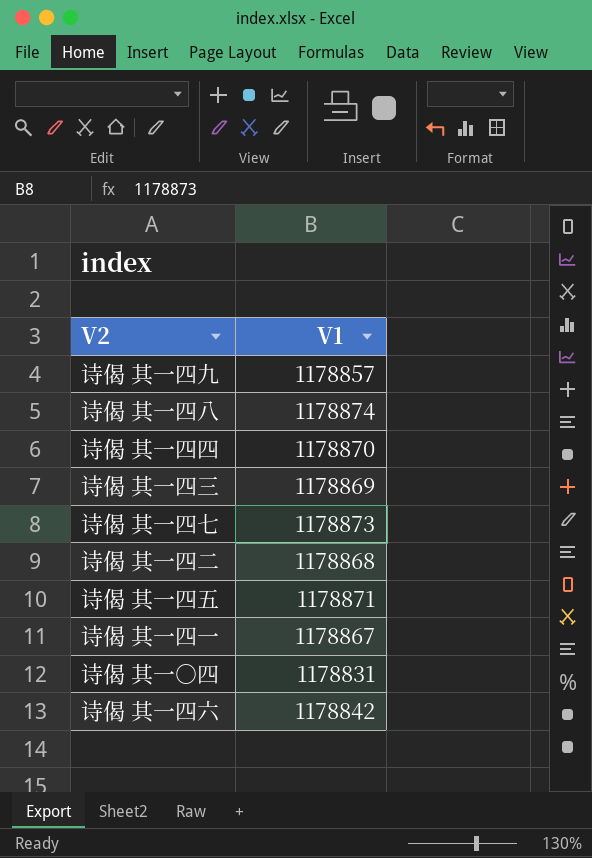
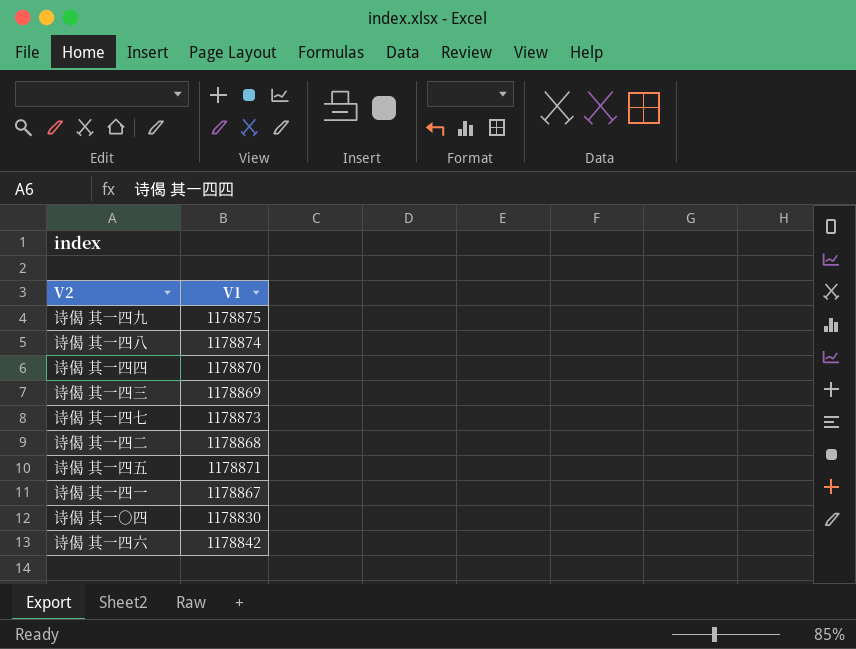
诗偈 其一四九 | V1: 1178857 -> 1178875
诗偈 其一○四 | V1: 1178831 -> 1178830

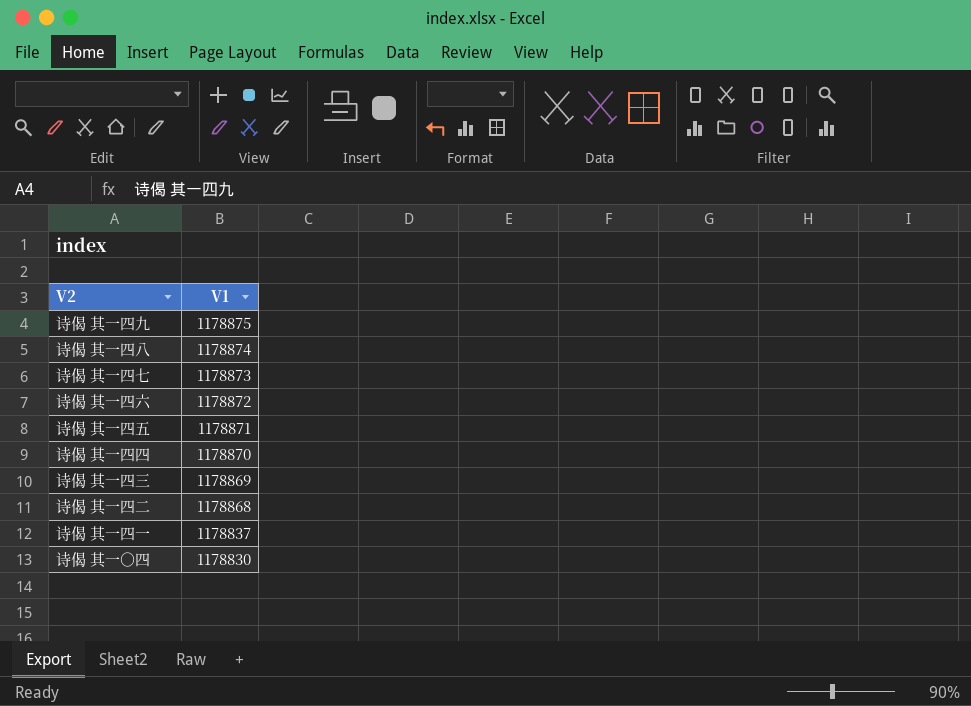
row order: none -> V1 descending
诗偈 其一四六 | V1: 1178842 -> 1178872
诗偈 其一四一 | V1: 1178867 -> 1178837

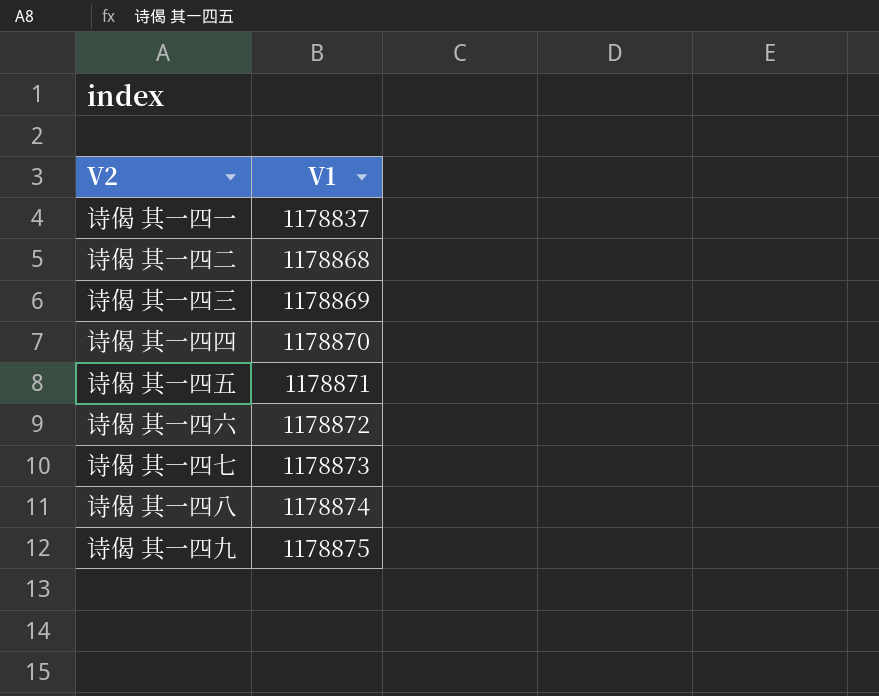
row order: V1 descending -> V1 ascending
row 诗偈 其一○四: 1178830 -> none

